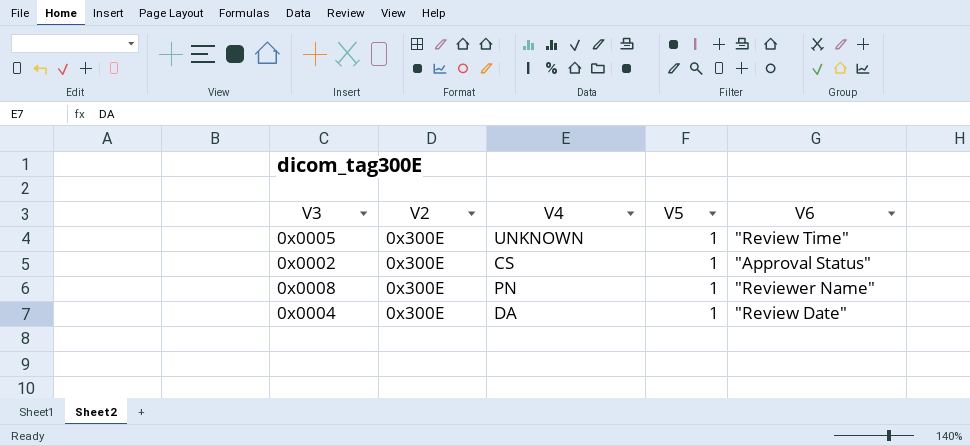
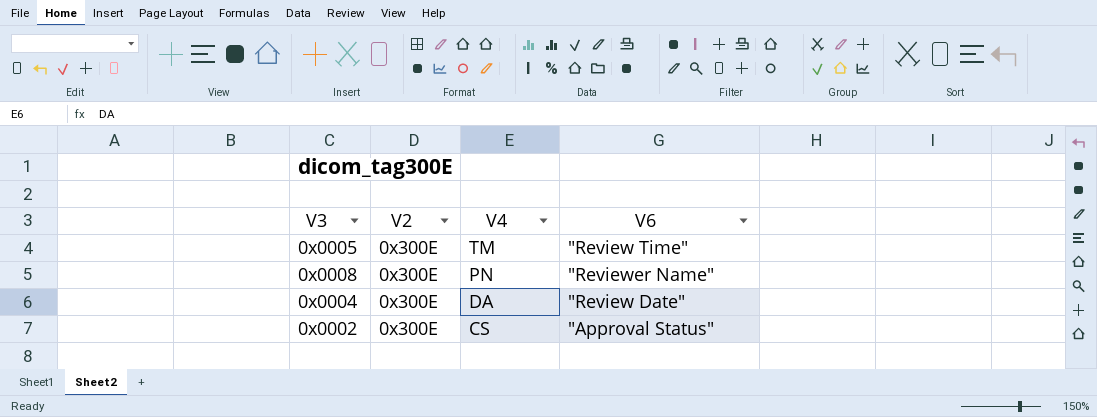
row order: none -> V4 descending
column V5 | position: 4 -> none
0x0005 | V4: UNKNOWN -> TM

